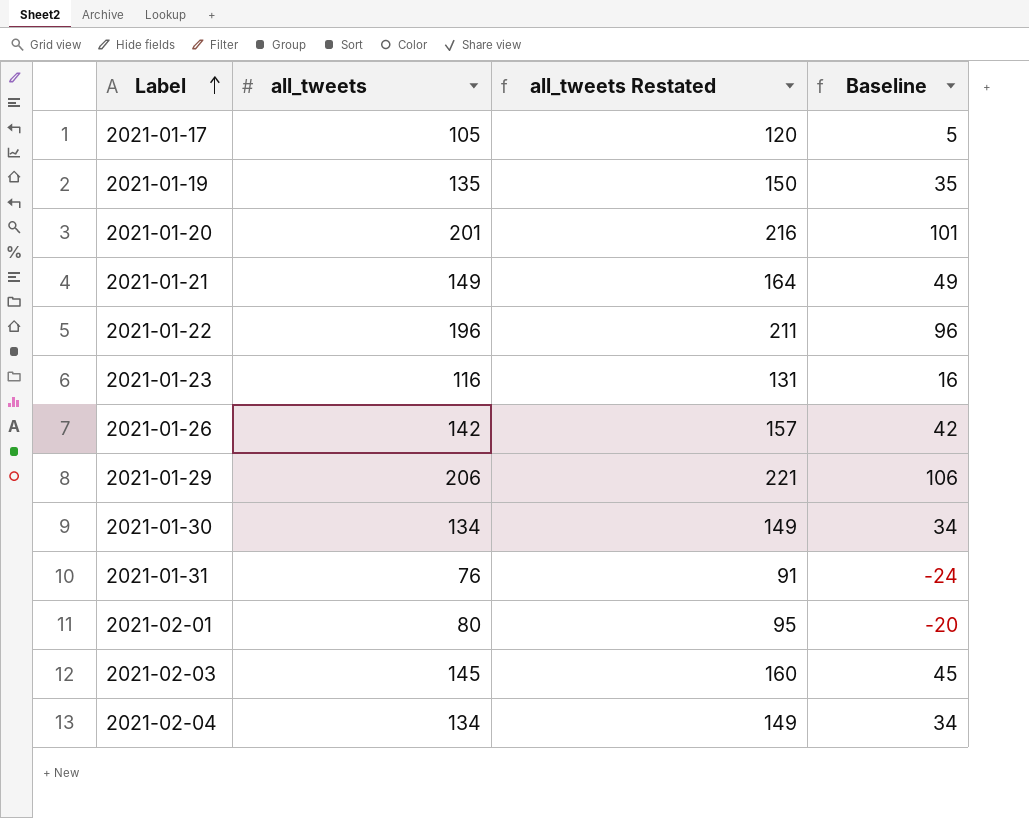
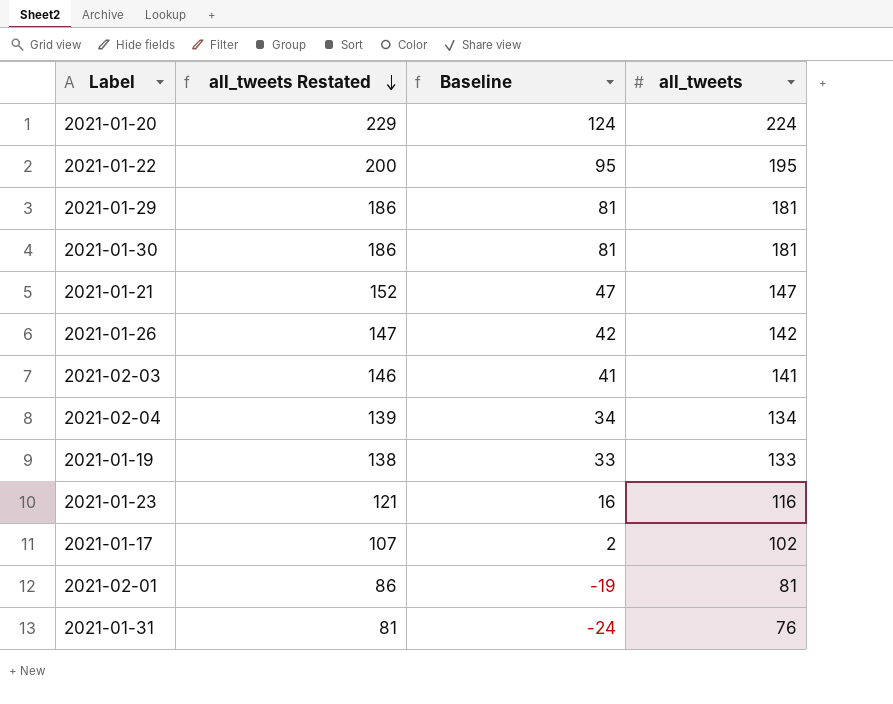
row order: Label ascending -> all_tweets Restated descending
column all_tweets Restated | formula: [all_tweets] + 15 -> [all_tweets] + 5
column all_tweets | position: 2 -> 4
2021-01-20 | Baseline: 101 -> 124
2021-01-20 | all_tweets: 201 -> 224
2021-01-22 | Baseline: 96 -> 95
2021-01-22 | all_tweets: 196 -> 195
2021-01-29 | Baseline: 106 -> 81
2021-01-29 | all_tweets: 206 -> 181
2021-01-30 | Baseline: 34 -> 81
2021-01-30 | all_tweets: 134 -> 181
2021-01-21 | Baseline: 49 -> 47
2021-01-21 | all_tweets: 149 -> 147
2021-02-03 | Baseline: 45 -> 41
2021-02-03 | all_tweets: 145 -> 141
2021-01-19 | Baseline: 35 -> 33
2021-01-19 | all_tweets: 135 -> 133
2021-01-17 | Baseline: 5 -> 2
2021-01-17 | all_tweets: 105 -> 102
2021-02-01 | Baseline: -20 -> -19
2021-02-01 | all_tweets: 80 -> 81

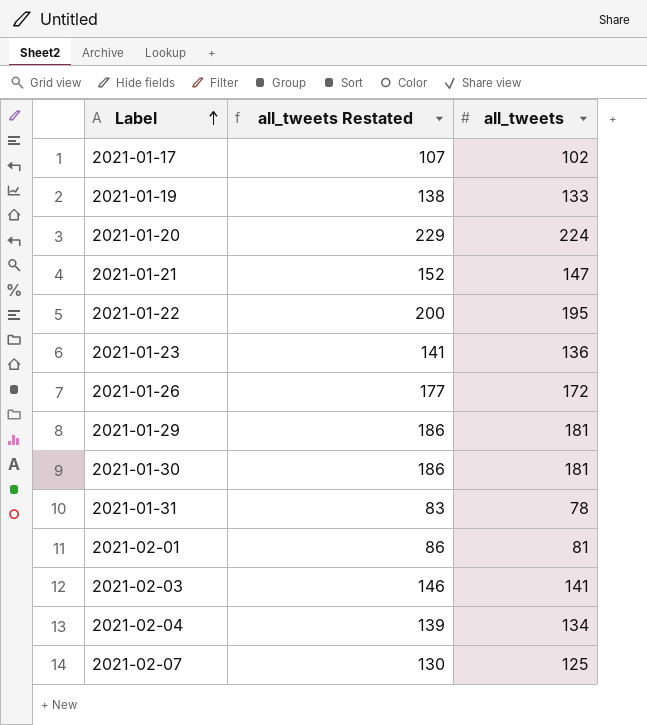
row order: all_tweets Restated descending -> Label ascending
column Baseline | formula: [all_tweets] - 100 -> none
2021-01-23 | all_tweets Restated: 121 -> 141
2021-01-23 | all_tweets: 116 -> 136
2021-01-26 | all_tweets Restated: 147 -> 177
2021-01-26 | all_tweets: 142 -> 172
2021-01-31 | all_tweets Restated: 81 -> 83
2021-01-31 | all_tweets: 76 -> 78
row 2021-02-07: none -> 130 | 125

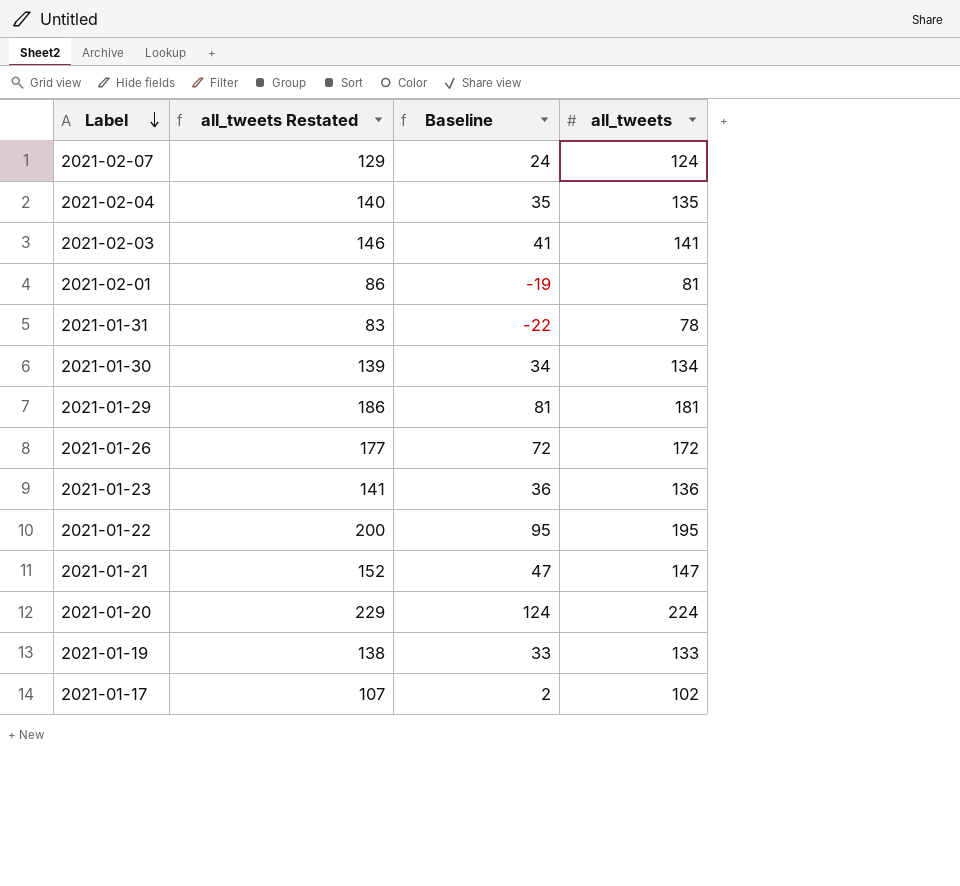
row order: Label ascending -> Label descending
column Baseline | formula: none -> [all_tweets] - 100
2021-02-07 | all_tweets Restated: 130 -> 129
2021-02-07 | all_tweets: 125 -> 124
2021-02-04 | all_tweets Restated: 139 -> 140
2021-02-04 | all_tweets: 134 -> 135
2021-01-30 | all_tweets Restated: 186 -> 139
2021-01-30 | all_tweets: 181 -> 134

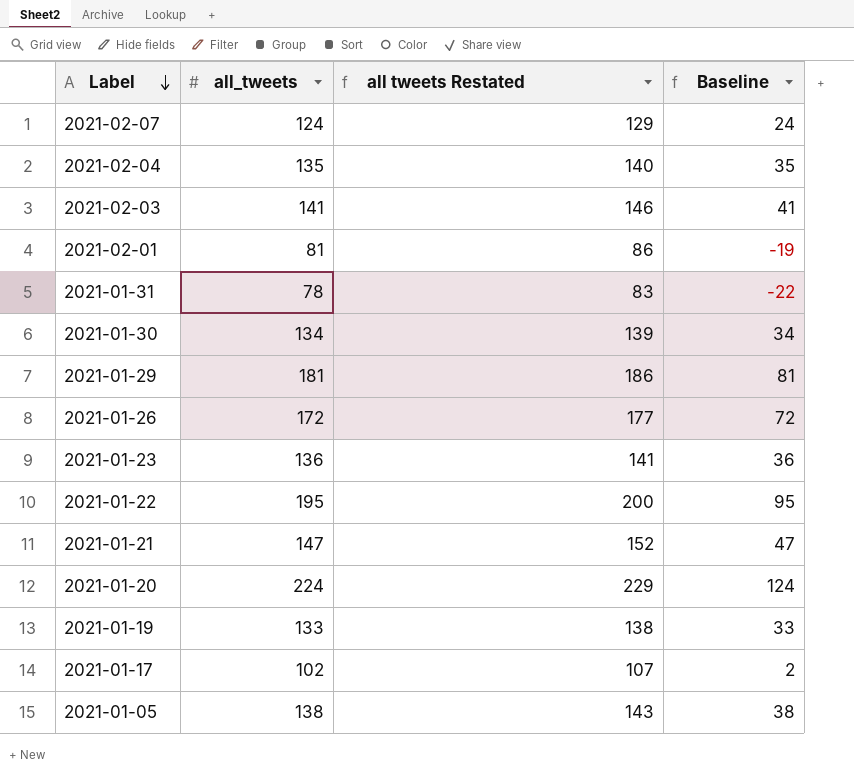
column all_tweets | position: 4 -> 2
column name: all_tweets Restated -> all tweets Restated
row 2021-01-05: none -> 138 | 143 | 38

